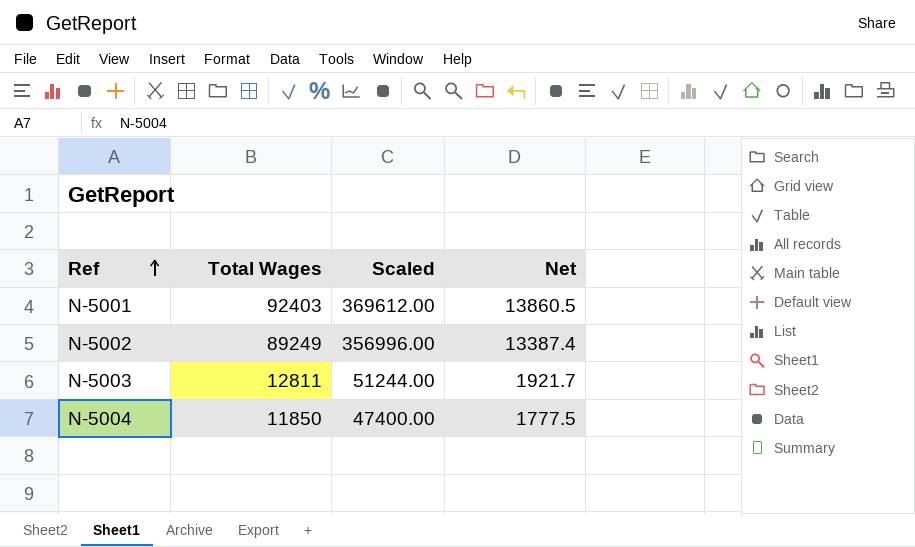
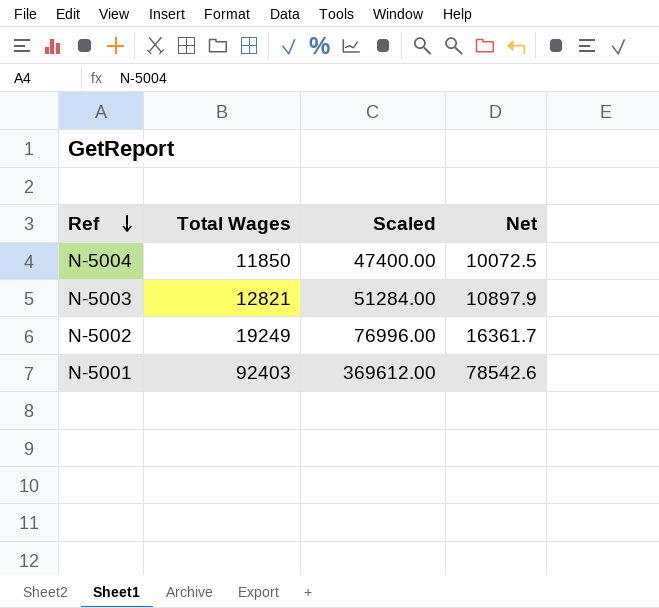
row order: Ref ascending -> Ref descending
column Net | formula: [Total Wages] * 0.15 -> [Total Wages] * 0.85
N-5003 | Total Wages: 12811 -> 12821
N-5003 | Scaled: 51244.00 -> 51284.00
N-5002 | Total Wages: 89249 -> 19249
N-5002 | Scaled: 356996.00 -> 76996.00

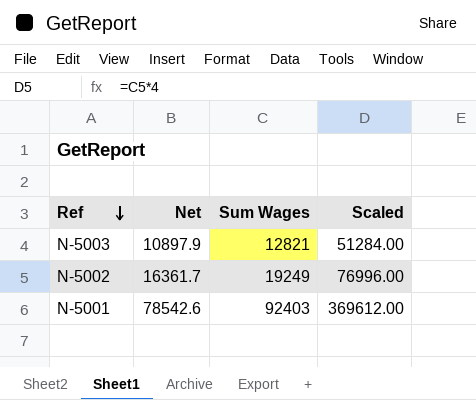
column Net | position: 4 -> 2
column name: Total Wages -> Sum Wages
row N-5004: 11850 | 47400.00 | 10072.5 -> none

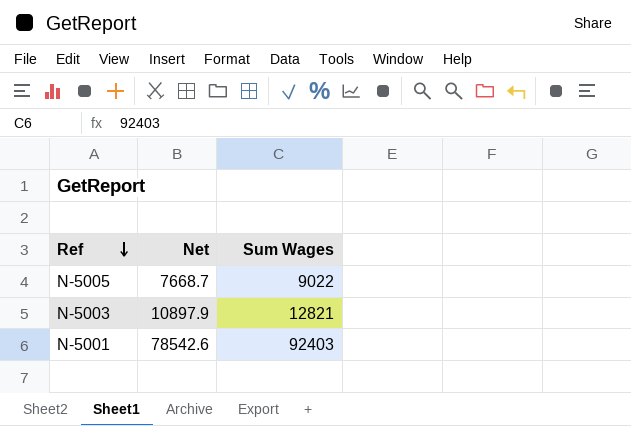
column Scaled | formula: [Sum Wages] * 4 -> none
row N-5002: 16361.7 | 19249 | 76996.00 -> none
row N-5005: none -> 7668.7 | 9022

